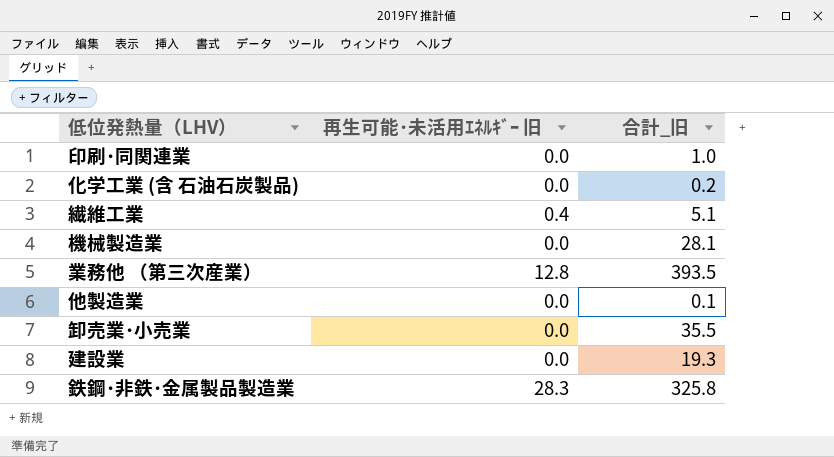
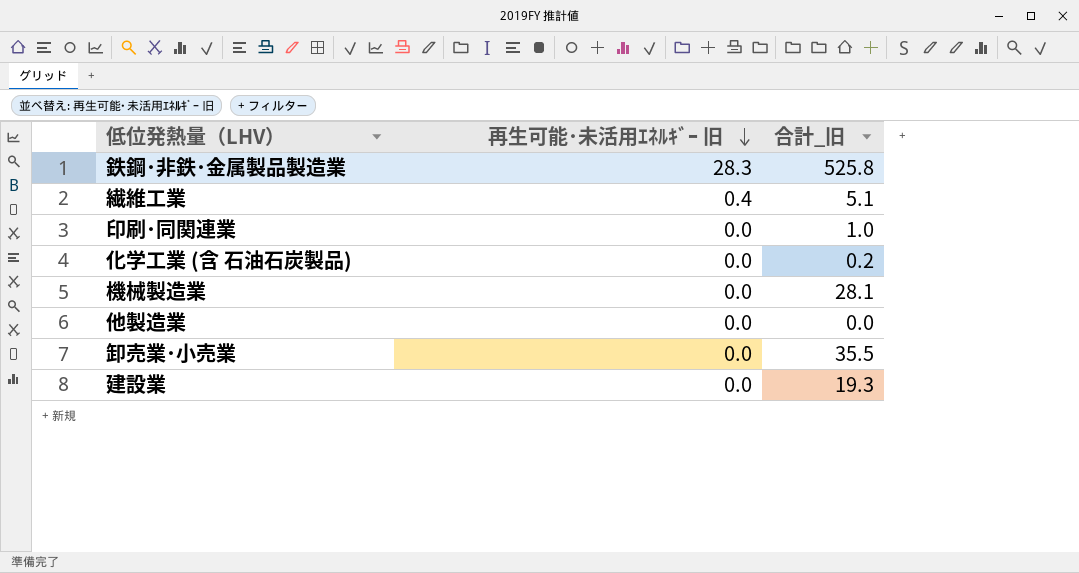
row order: none -> 再生可能･未活用ｴﾈﾙｷﾞｰ 旧 descending
row 業務他 （第三次産業）: 12.8 | 393.5 -> none
鉄鋼･非鉄･金属製品製造業 | 合計_旧: 325.8 -> 525.8
他製造業 | 合計_旧: 0.1 -> 0.0

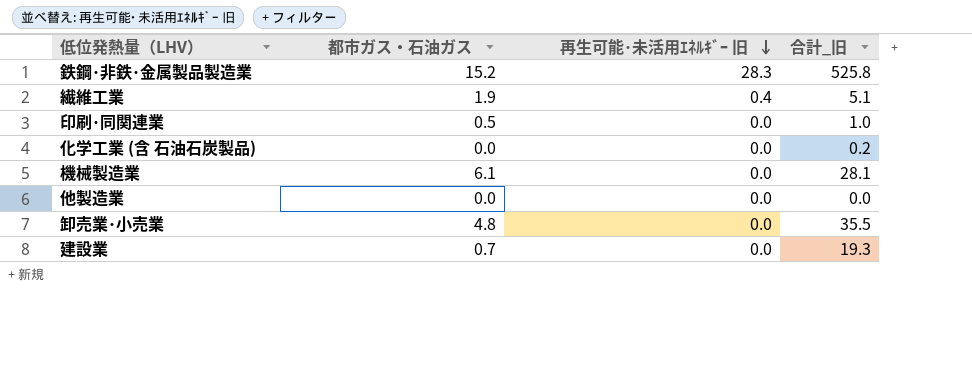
column 都市ガス・石油ガス | position: none -> 2

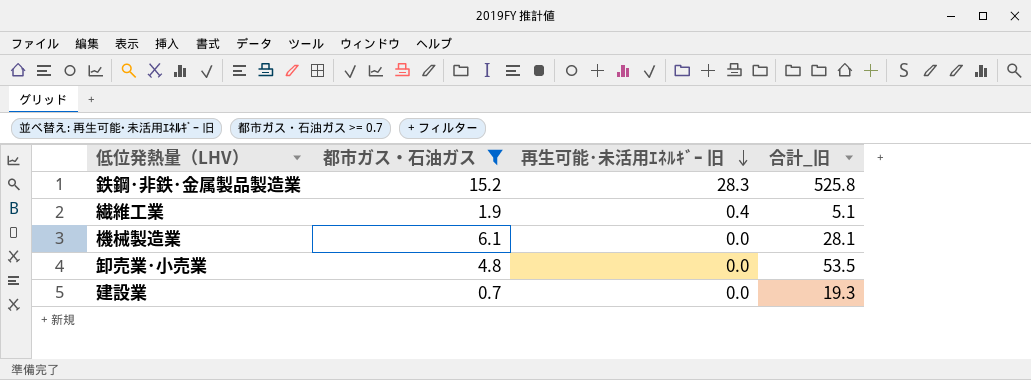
filter: none -> 都市ガス・石油ガス >= 0.7
卸売業･小売業 | 合計_旧: 35.5 -> 53.5

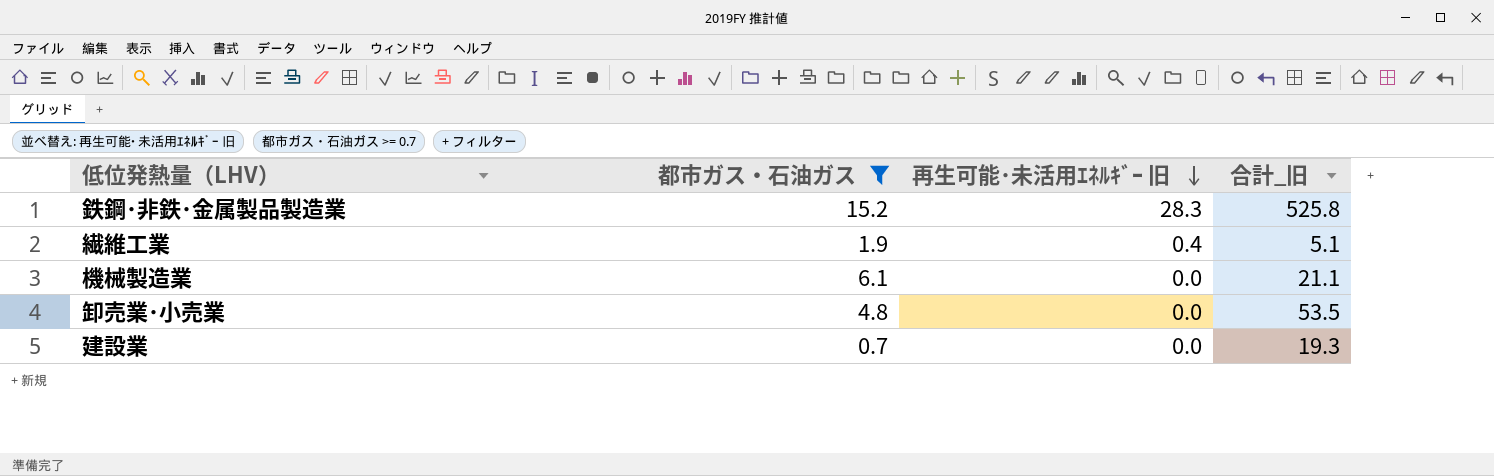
機械製造業 | 合計_旧: 28.1 -> 21.1

